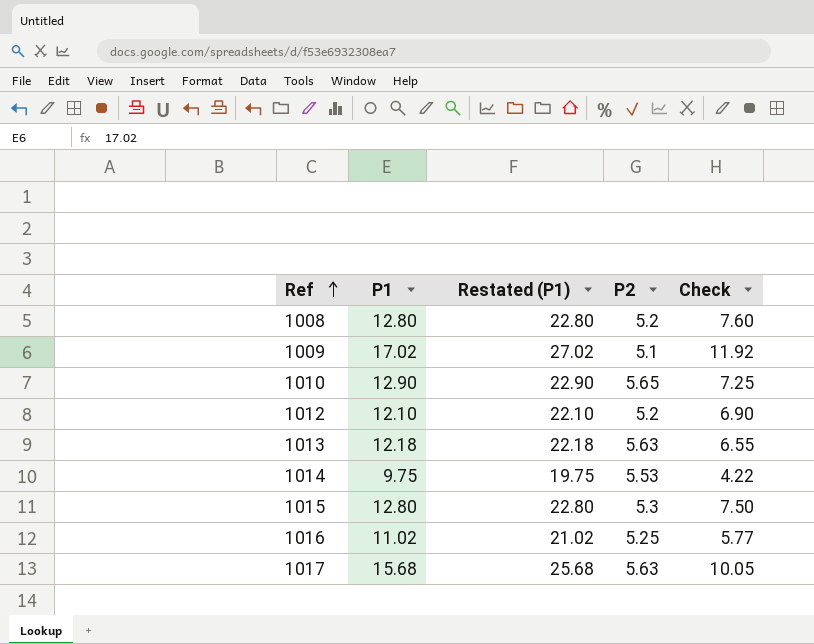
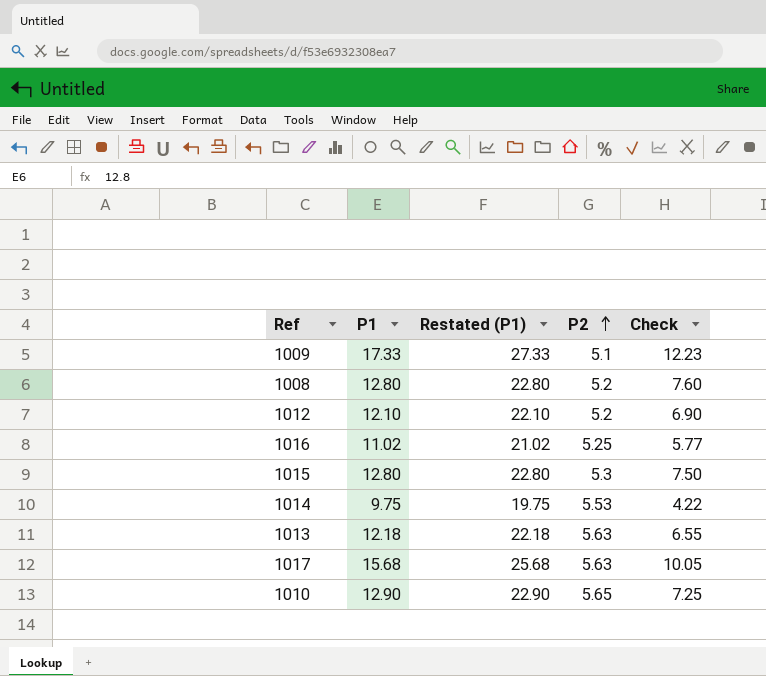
row order: Ref ascending -> P2 ascending
1009 | P1: 17.02 -> 17.33
1009 | Restated (P1): 27.02 -> 27.33
1009 | Check: 11.92 -> 12.23

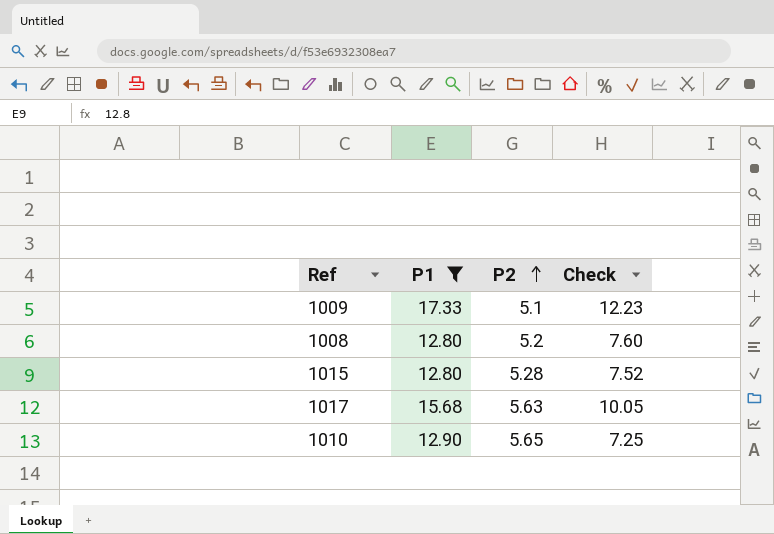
filter: none -> P1 >= 12.80
column Restated (P1) | formula: [P1] + 10 -> none
1015 | P2: 5.3 -> 5.28
1015 | Check: 7.50 -> 7.52

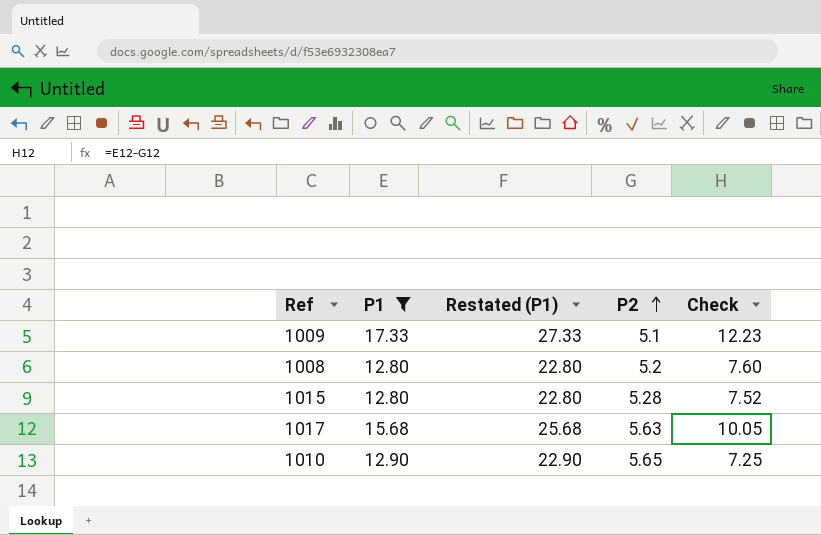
column Restated (P1) | formula: none -> [P1] + 10

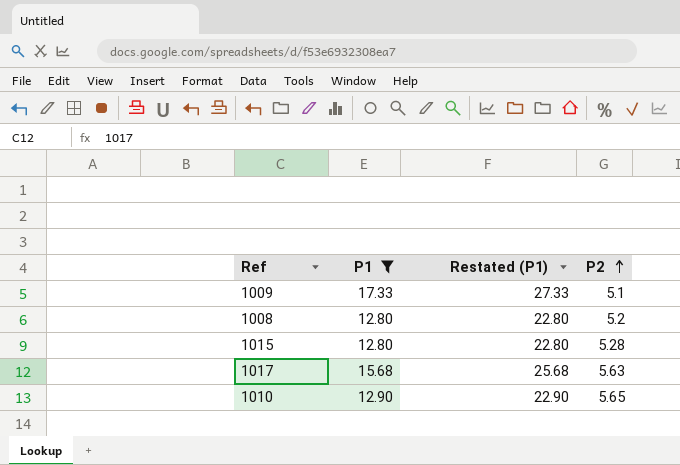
column Check | formula: [P1] - [P2] -> none

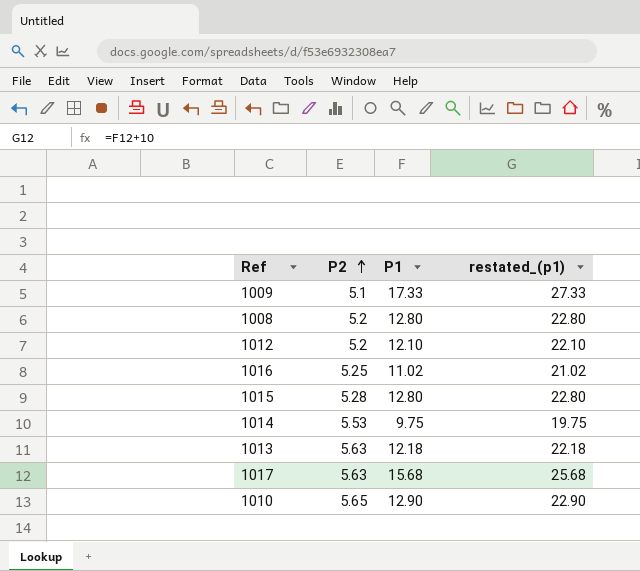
filter: P1 >= 12.80 -> none
column P2 | position: 4 -> 2
column name: Restated (P1) -> restated_(p1)

